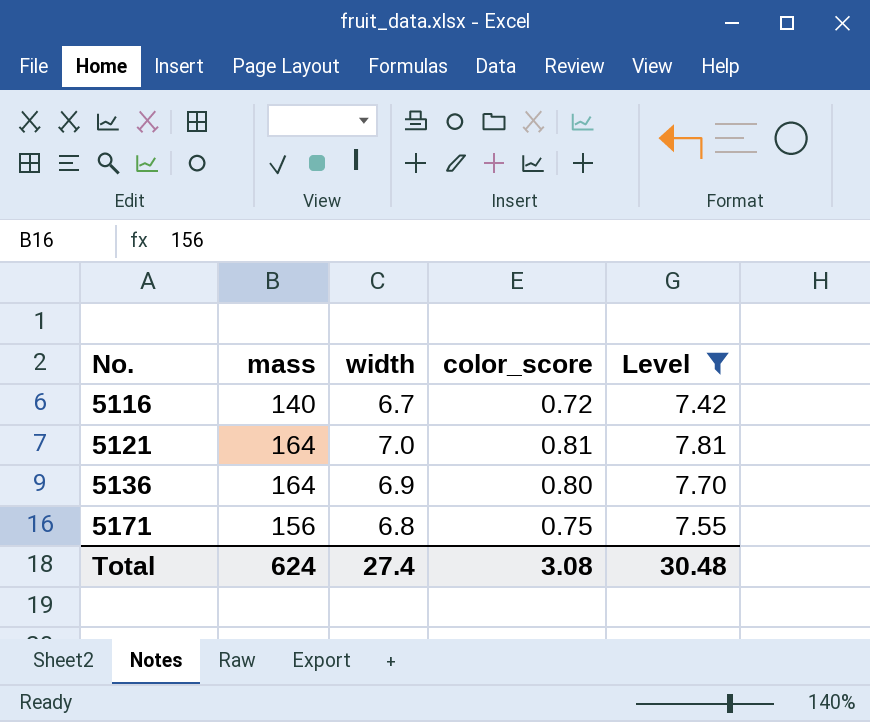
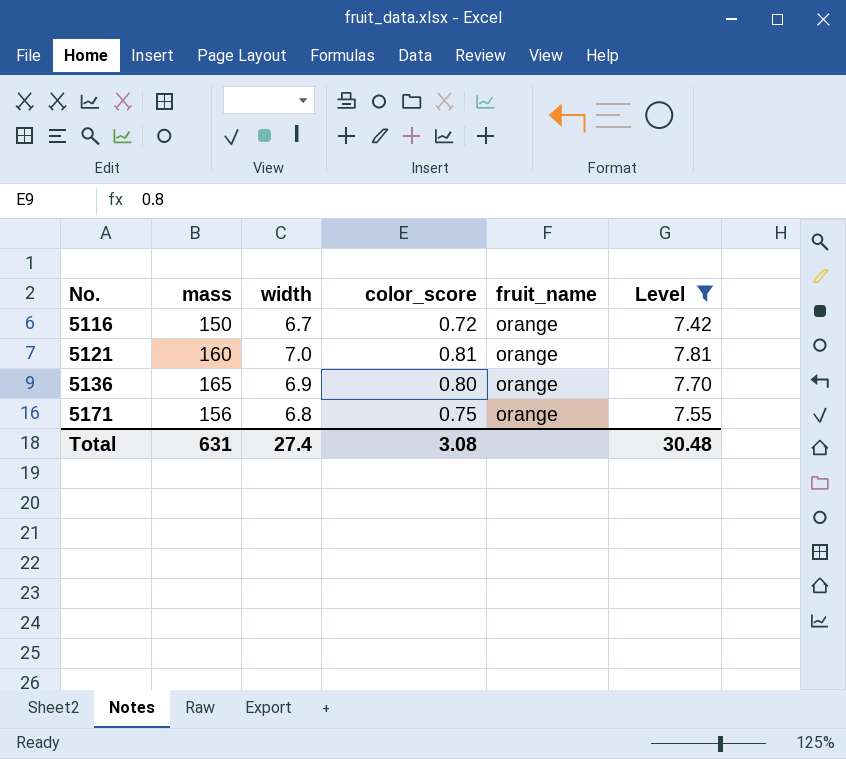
column fruit_name | position: none -> 5
5116 | mass: 140 -> 150
5121 | mass: 164 -> 160
5136 | mass: 164 -> 165
Total | mass: 624 -> 631

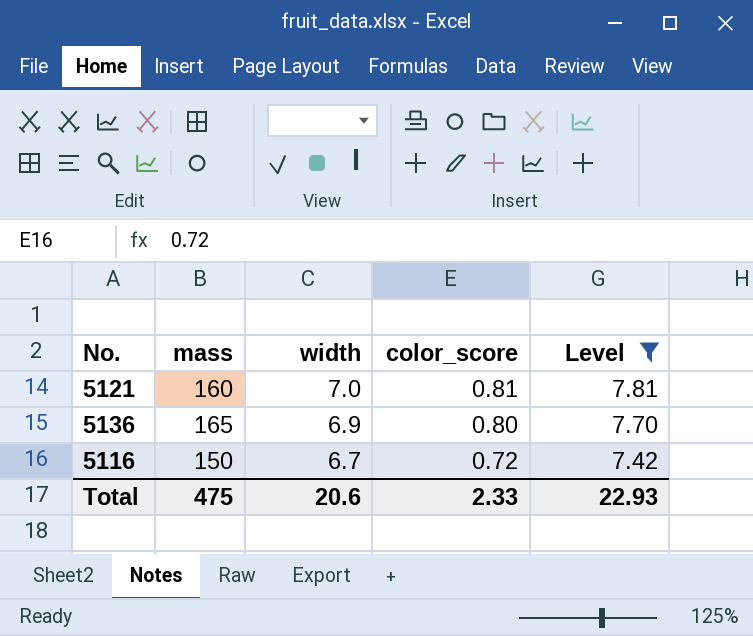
row order: No. ascending -> width descending
column fruit_name | position: 5 -> none
row 5171: 156 | 6.8 | 0.75 | orange | 7.55 -> none
Total | mass: 631 -> 475
Total | width: 27.4 -> 20.6
Total | color_score: 3.08 -> 2.33
Total | Level: 30.48 -> 22.93

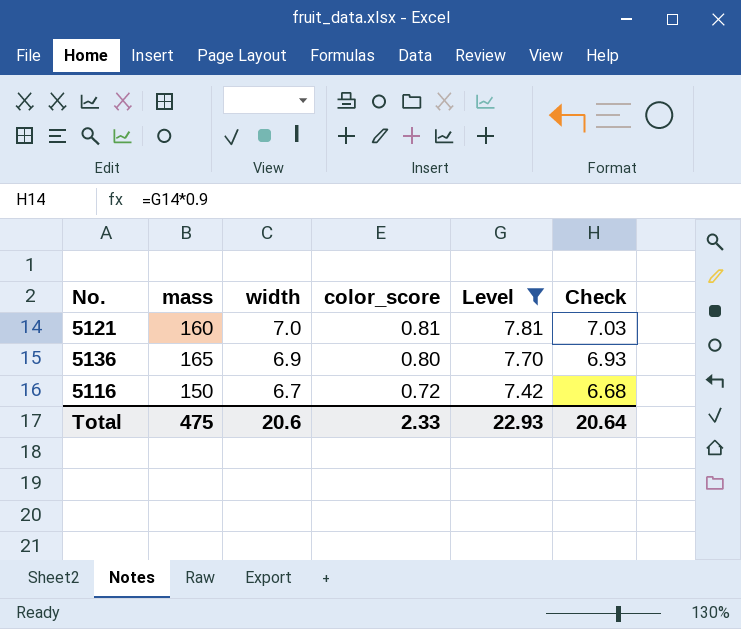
column Check | formula: none -> [Level] * 0.9

